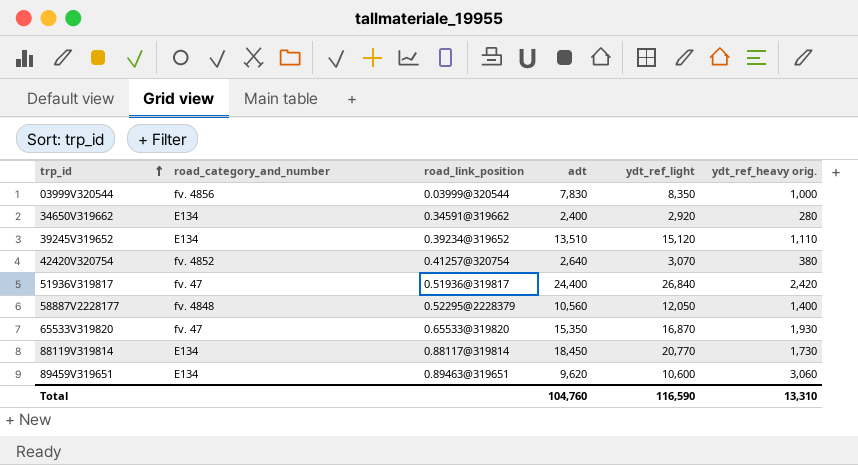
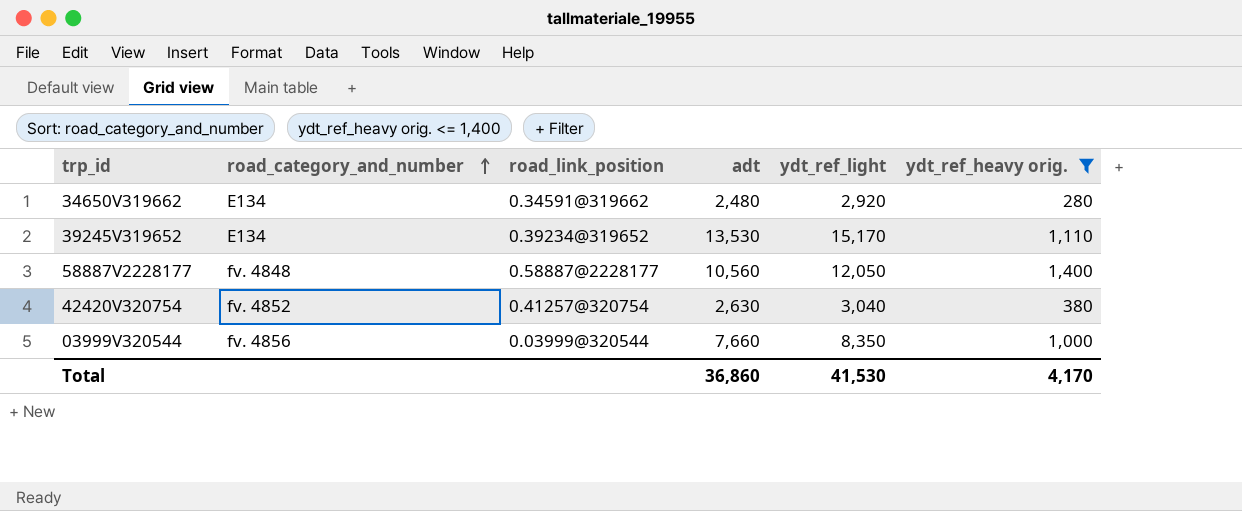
filter: none -> ydt_ref_heavy orig. <= 1,400
row order: trp_id ascending -> road_category_and_number ascending
34650V319662 | adt: 2,400 -> 2,480
39245V319652 | adt: 13,510 -> 13,530
39245V319652 | ydt_ref_light: 15,120 -> 15,170
58887V2228177 | road_link_position: 0.52295@2228379 -> 0.58887@2228177
42420V320754 | adt: 2,640 -> 2,630
42420V320754 | ydt_ref_light: 3,070 -> 3,040
03999V320544 | adt: 7,830 -> 7,660
Total | adt: 104,760 -> 36,860
Total | ydt_ref_light: 116,590 -> 41,530
Total | ydt_ref_heavy orig.: 13,310 -> 4,170

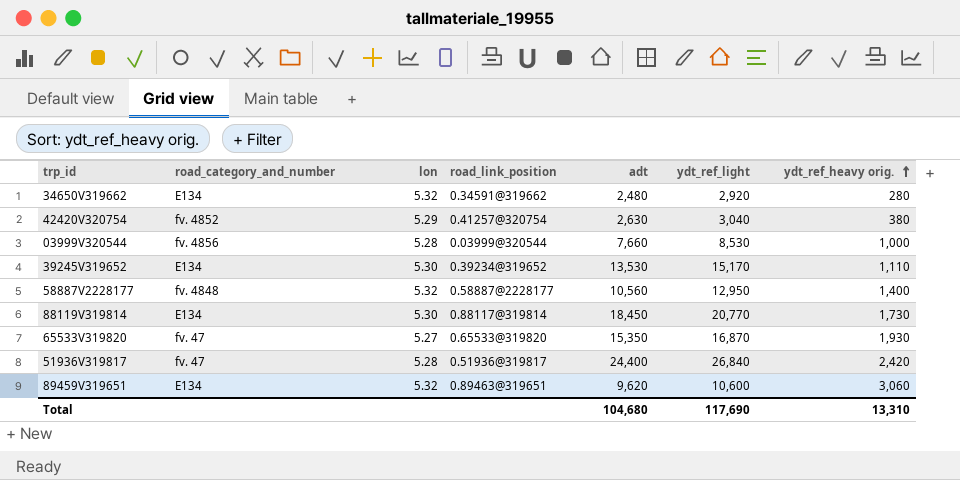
filter: ydt_ref_heavy orig. <= 1,400 -> none
row order: road_category_and_number ascending -> ydt_ref_heavy orig. ascending
column lon | position: none -> 3
03999V320544 | ydt_ref_light: 8,350 -> 8,530
58887V2228177 | ydt_ref_light: 12,050 -> 12,950
Total | adt: 36,860 -> 104,680
Total | ydt_ref_light: 41,530 -> 117,690
Total | ydt_ref_heavy orig.: 4,170 -> 13,310

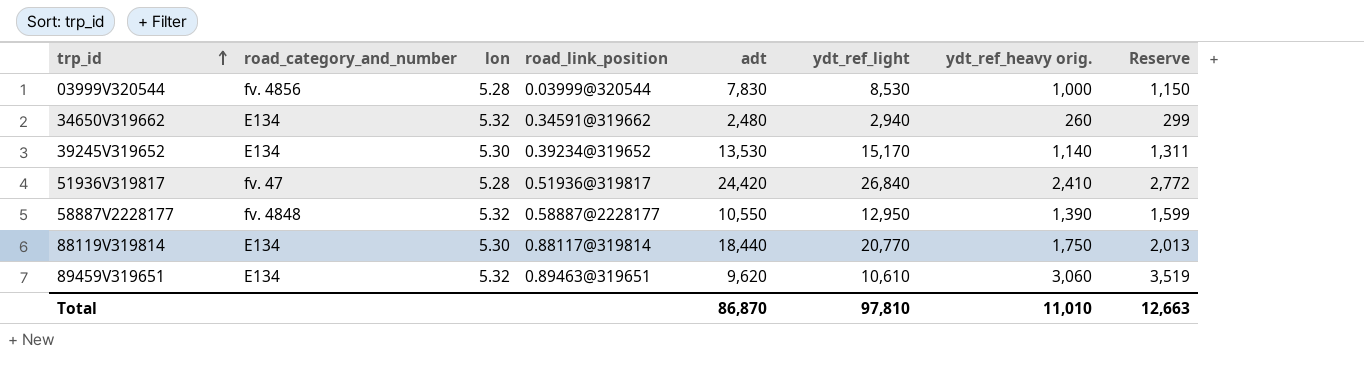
row order: ydt_ref_heavy orig. ascending -> trp_id ascending
column Reserve | formula: none -> [ydt_ref_heavy orig.] * 1.15
row 42420V320754: fv. 4852 | 5.29 | 0.41257@320754 | 2,630 | 3,040 | 380 -> none
row 65533V319820: fv. 47 | 5.27 | 0.65533@319820 | 15,350 | 16,870 | 1,930 -> none
03999V320544 | adt: 7,660 -> 7,830
34650V319662 | ydt_ref_light: 2,920 -> 2,940
34650V319662 | ydt_ref_heavy orig.: 280 -> 260
39245V319652 | ydt_ref_heavy orig.: 1,110 -> 1,140
51936V319817 | adt: 24,400 -> 24,420
51936V319817 | ydt_ref_heavy orig.: 2,420 -> 2,410
58887V2228177 | adt: 10,560 -> 10,550
58887V2228177 | ydt_ref_heavy orig.: 1,400 -> 1,390
88119V319814 | adt: 18,450 -> 18,440
88119V319814 | ydt_ref_heavy orig.: 1,730 -> 1,750
89459V319651 | ydt_ref_light: 10,600 -> 10,610
Total | adt: 104,680 -> 86,870
Total | ydt_ref_light: 117,690 -> 97,810
Total | ydt_ref_heavy orig.: 13,310 -> 11,010

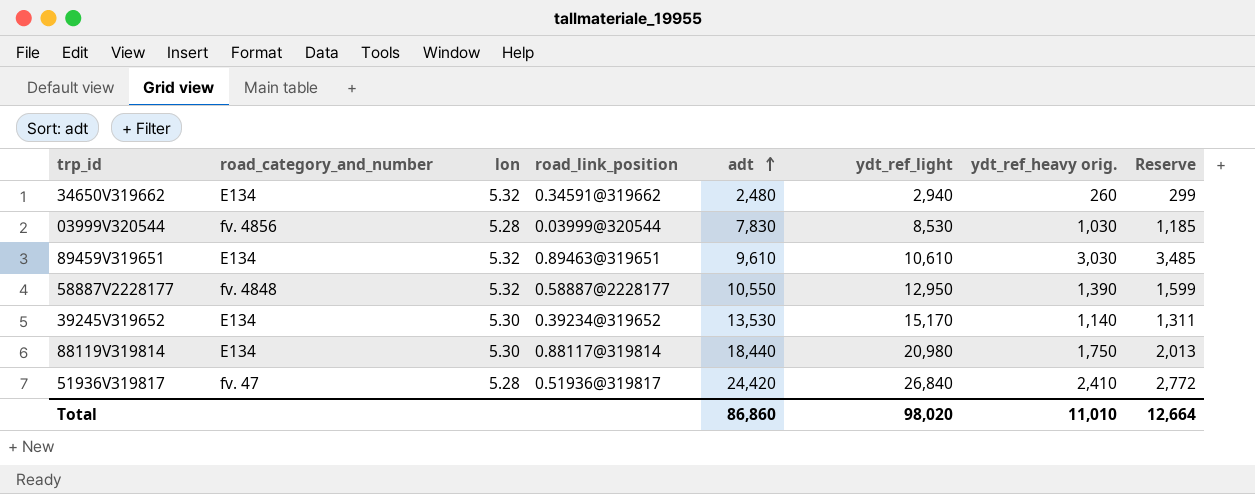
row order: trp_id ascending -> adt ascending
03999V320544 | ydt_ref_heavy orig.: 1,000 -> 1,030
03999V320544 | Reserve: 1,150 -> 1,185
89459V319651 | adt: 9,620 -> 9,610
89459V319651 | ydt_ref_heavy orig.: 3,060 -> 3,030
89459V319651 | Reserve: 3,519 -> 3,485
88119V319814 | ydt_ref_light: 20,770 -> 20,980
Total | adt: 86,870 -> 86,860
Total | ydt_ref_light: 97,810 -> 98,020
Total | Reserve: 12,663 -> 12,664

